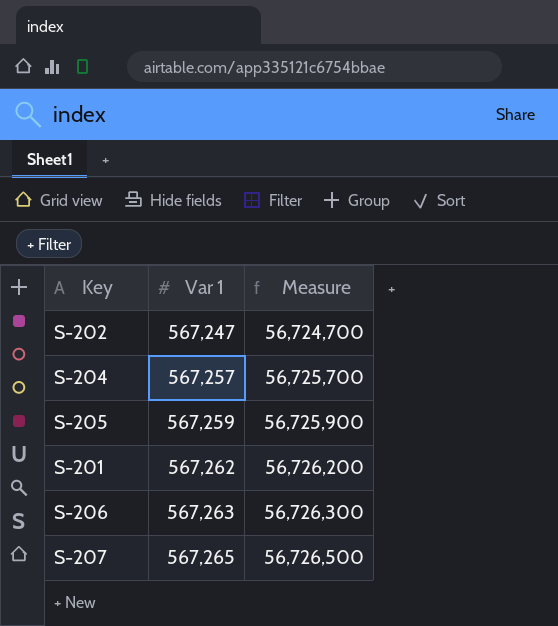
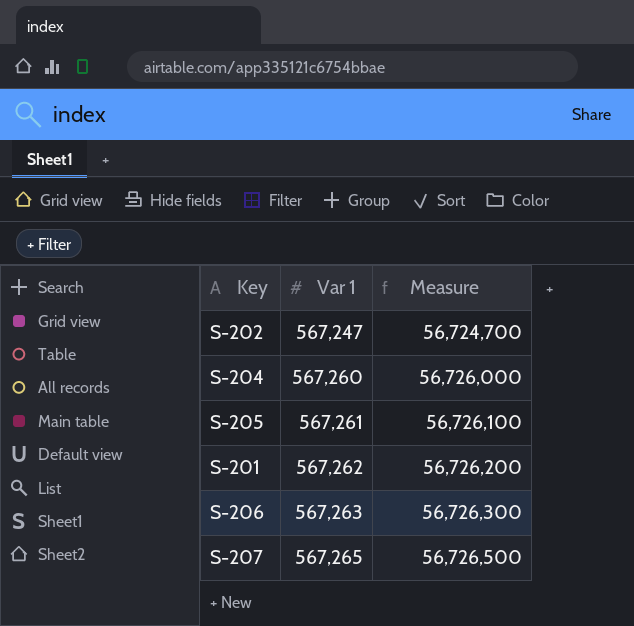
S-204 | Var 1: 567,257 -> 567,260
S-204 | Measure: 56,725,700 -> 56,726,000
S-205 | Var 1: 567,259 -> 567,261
S-205 | Measure: 56,725,900 -> 56,726,100

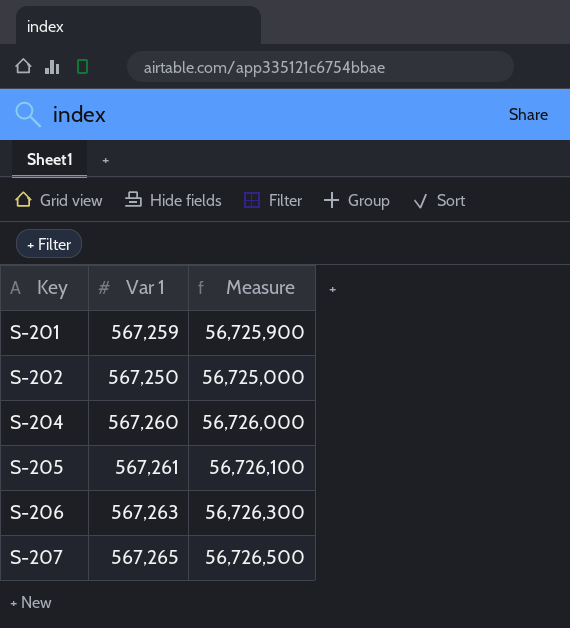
row order: Var 1 ascending -> Key ascending
S-201 | Var 1: 567,262 -> 567,259
S-201 | Measure: 56,726,200 -> 56,725,900
S-202 | Var 1: 567,247 -> 567,250
S-202 | Measure: 56,724,700 -> 56,725,000

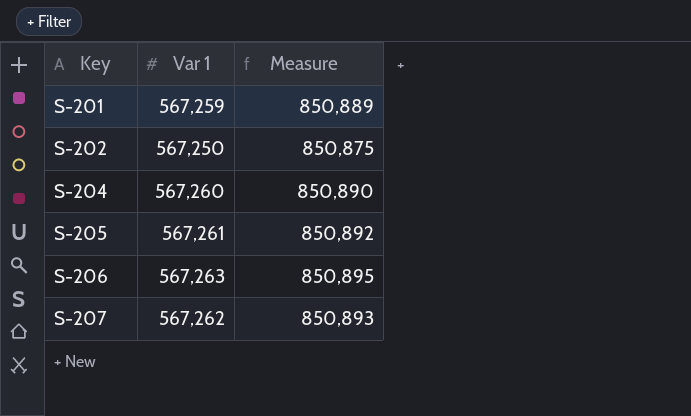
column Measure | formula: [Var 1] * 100 -> [Var 1] * 1.5
S-207 | Var 1: 567,265 -> 567,262

